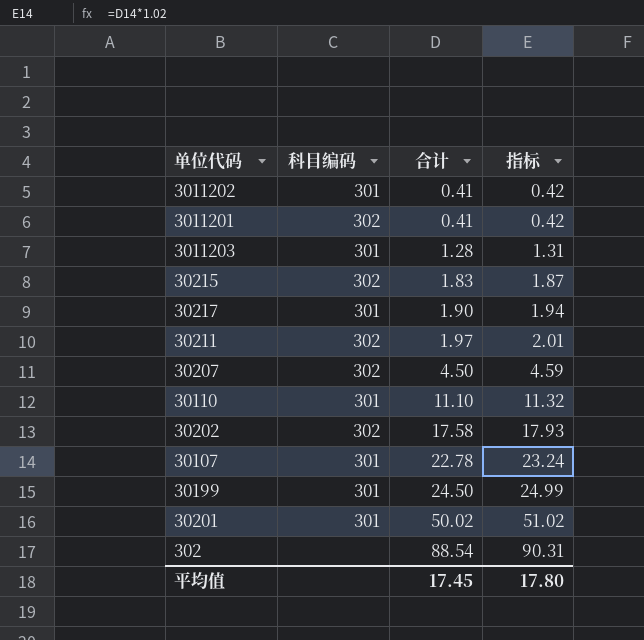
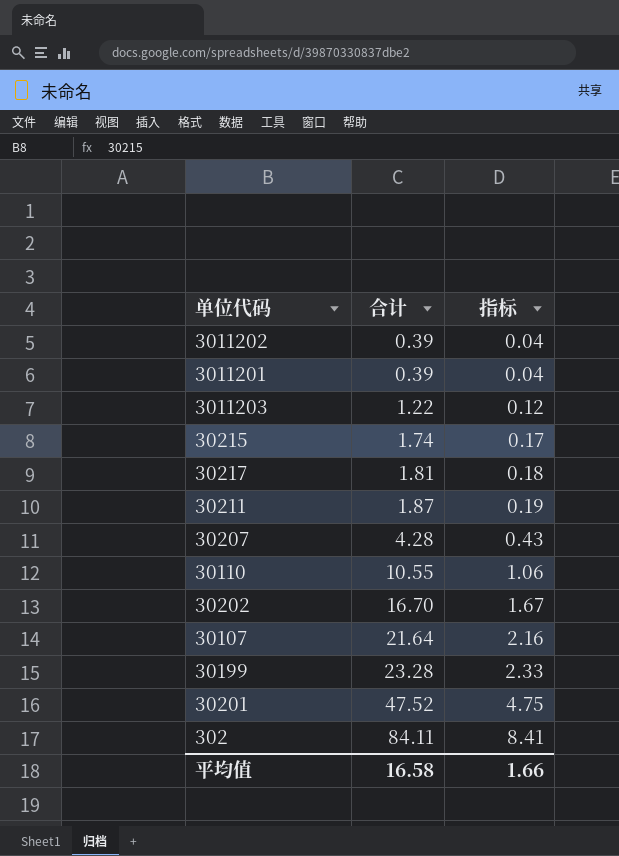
column 科目编码 | position: 2 -> none
column 指标 | formula: [合计] * 1.02 -> [合计] * 0.1
3011202 | 合计: 0.41 -> 0.39
3011201 | 合计: 0.41 -> 0.39
3011203 | 合计: 1.28 -> 1.22
30215 | 合计: 1.83 -> 1.74
30217 | 合计: 1.90 -> 1.81
30211 | 合计: 1.97 -> 1.87
30207 | 合计: 4.50 -> 4.28
30110 | 合计: 11.10 -> 10.55
30202 | 合计: 17.58 -> 16.70
30107 | 合计: 22.78 -> 21.64
30199 | 合计: 24.50 -> 23.28
30201 | 合计: 50.02 -> 47.52
302 | 合计: 88.54 -> 84.11
平均值 | 合计: 17.45 -> 16.58
平均值 | 指标: 17.80 -> 1.66

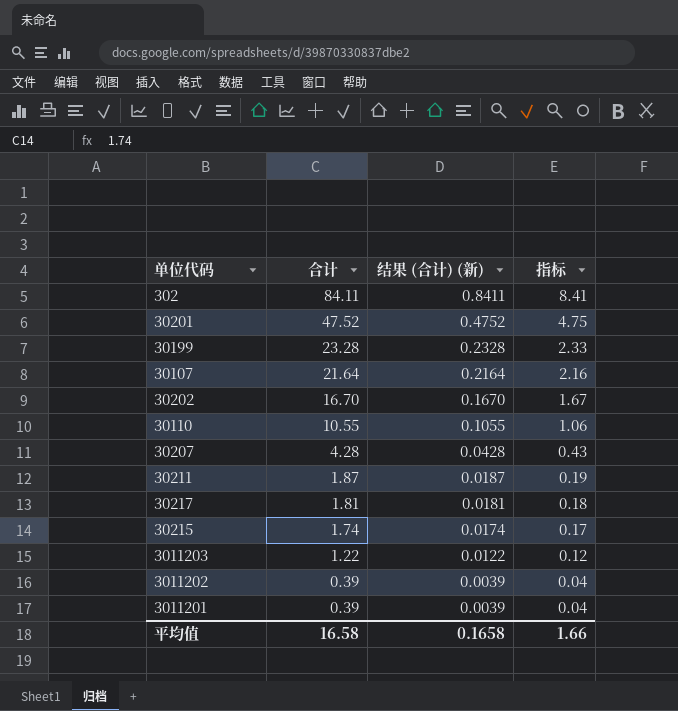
row order: 合计 ascending -> 合计 descending
column 结果 (合计) (新) | formula: none -> [合计] * 0.01

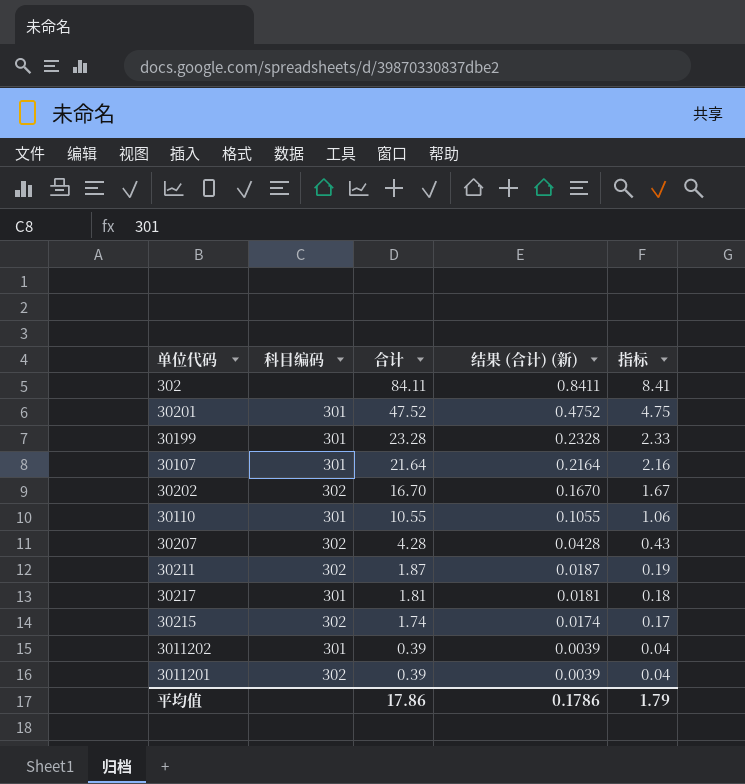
column 科目编码 | position: none -> 2
row 3011203: 1.22 | 0.0122 | 0.12 -> none
平均值 | 合计: 16.58 -> 17.86
平均值 | 结果 (合计) (新): 0.1658 -> 0.1786
平均值 | 指标: 1.66 -> 1.79

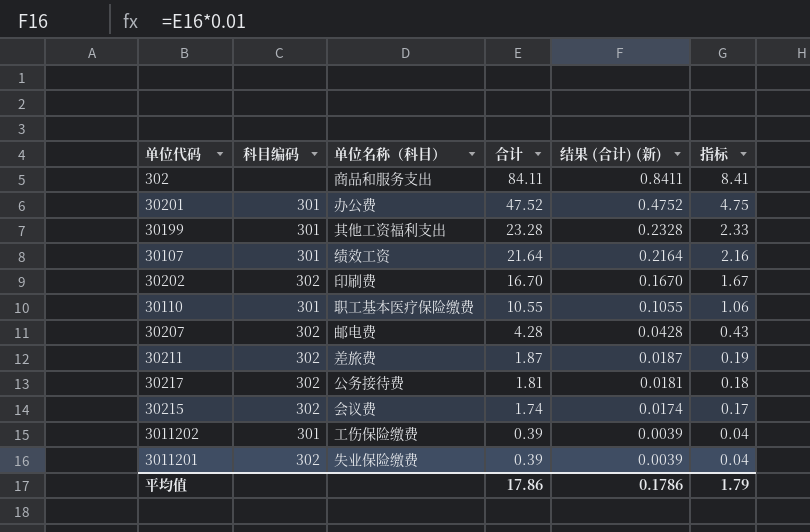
column 单位名称（科目） | position: none -> 3
30217 | 科目编码: 301 -> 302

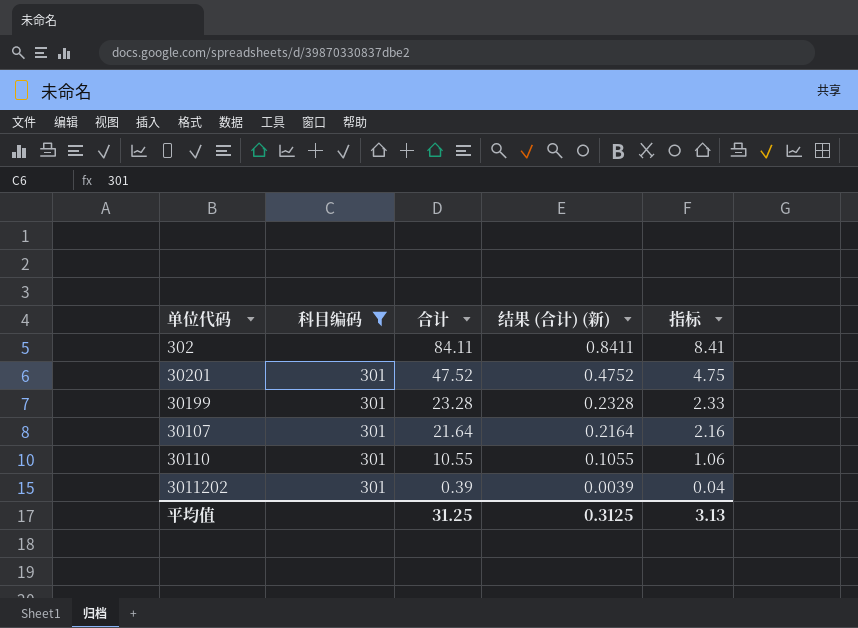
filter: none -> 科目编码 != 302
column 单位名称（科目） | position: 3 -> none
平均值 | 合计: 17.86 -> 31.25
平均值 | 结果 (合计) (新): 0.1786 -> 0.3125
平均值 | 指标: 1.79 -> 3.13

